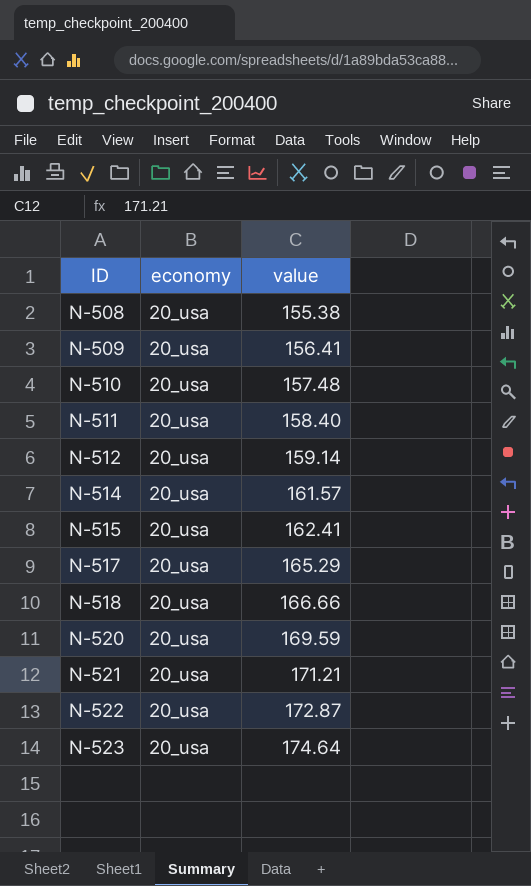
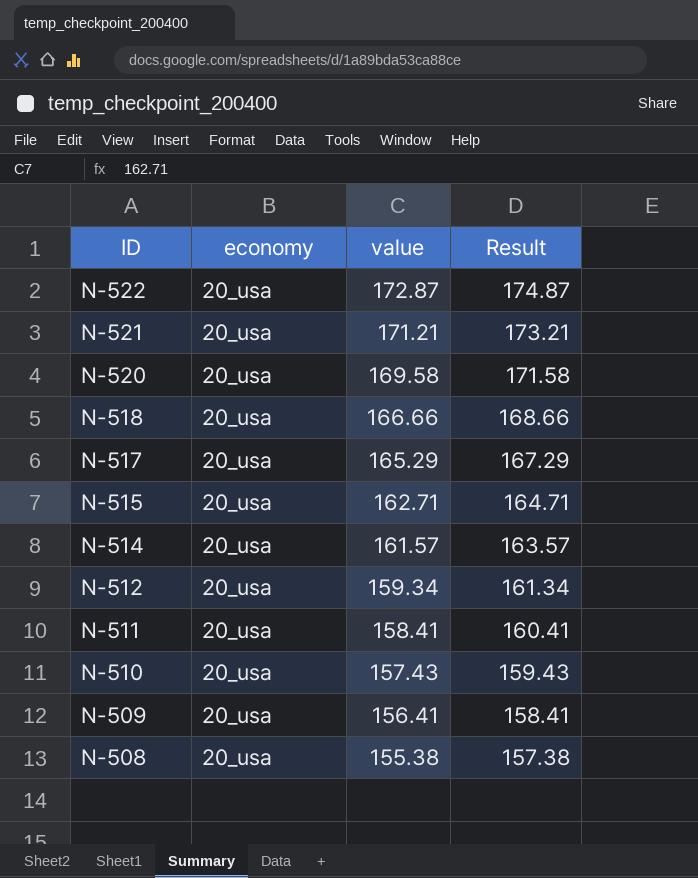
row order: ID ascending -> ID descending
column Result | formula: none -> [value] + 2
row N-523: 20_usa | 174.64 -> none
N-520 | value: 169.59 -> 169.58
N-515 | value: 162.41 -> 162.71
N-512 | value: 159.14 -> 159.34
N-511 | value: 158.40 -> 158.41
N-510 | value: 157.48 -> 157.43

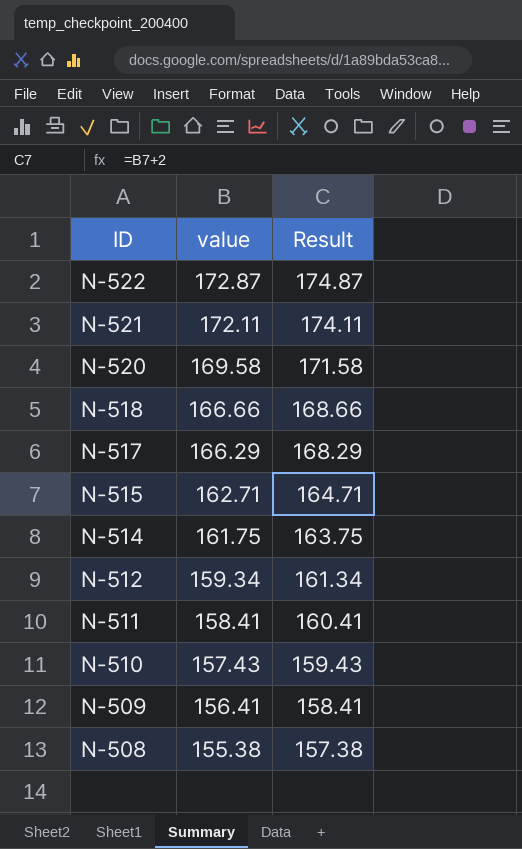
column economy | position: 2 -> none
N-521 | value: 171.21 -> 172.11
N-521 | Result: 173.21 -> 174.11
N-517 | value: 165.29 -> 166.29
N-517 | Result: 167.29 -> 168.29
N-514 | value: 161.57 -> 161.75
N-514 | Result: 163.57 -> 163.75

